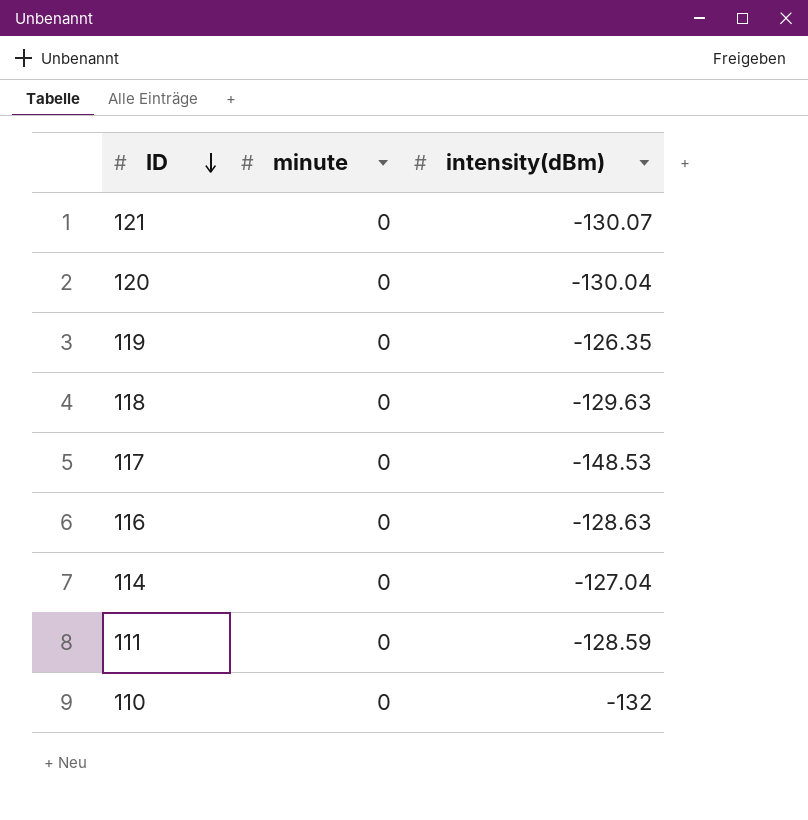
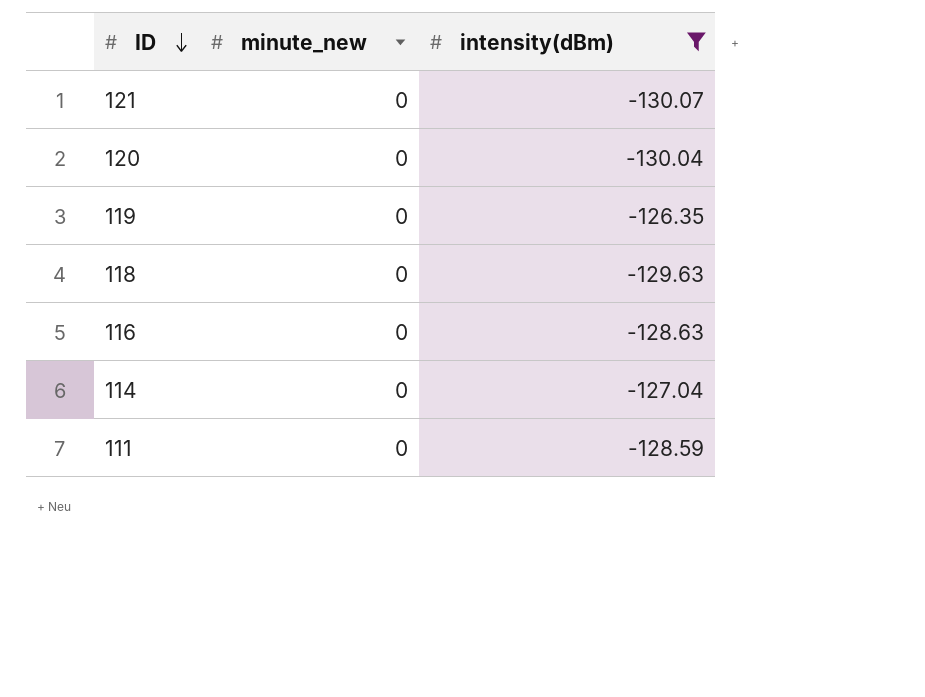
filter: none -> intensity(dBm) >= -130.07
column name: minute -> minute_new

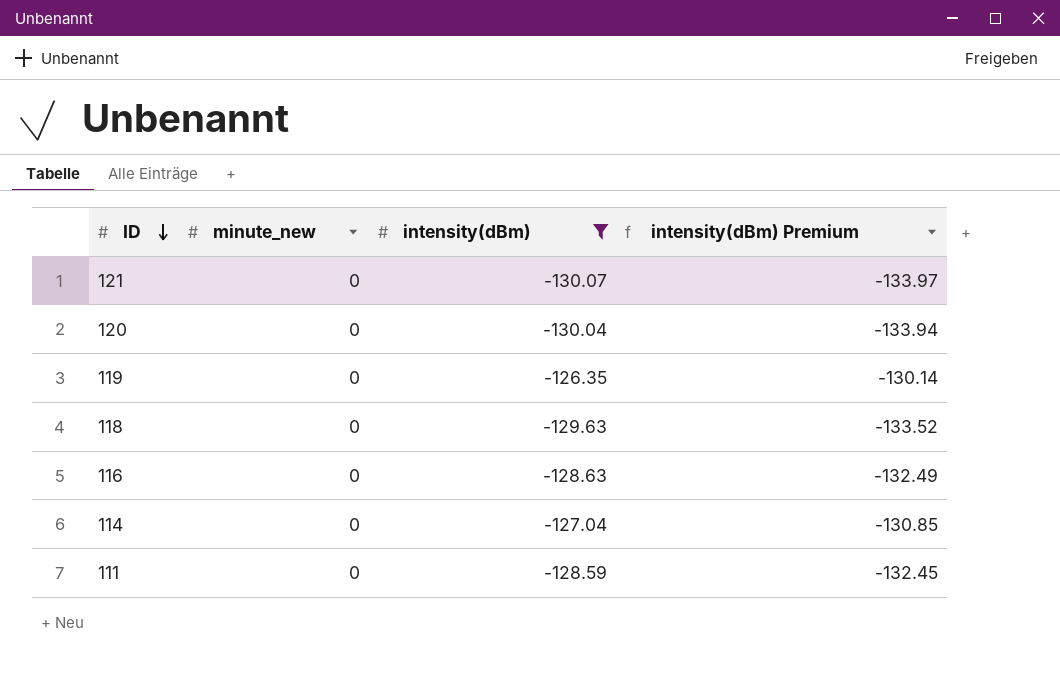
column intensity(dBm) Premium | formula: none -> [intensity(dBm)] * 1.03

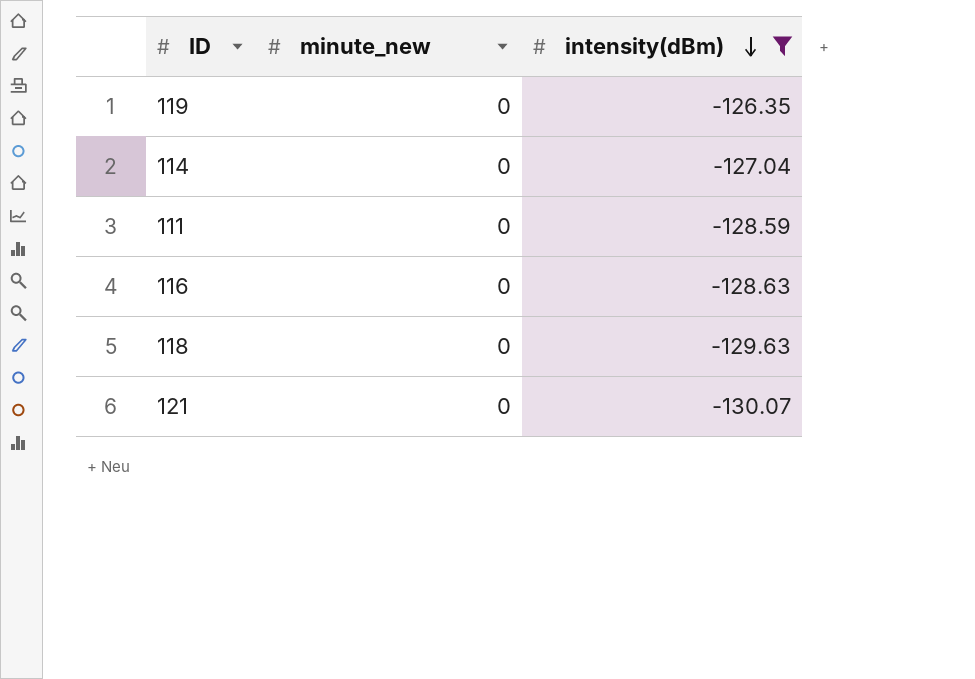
row order: ID descending -> intensity(dBm) descending
column intensity(dBm) Premium | formula: [intensity(dBm)] * 1.03 -> none
row 120: 0 | -130.04 | -133.94 -> none

